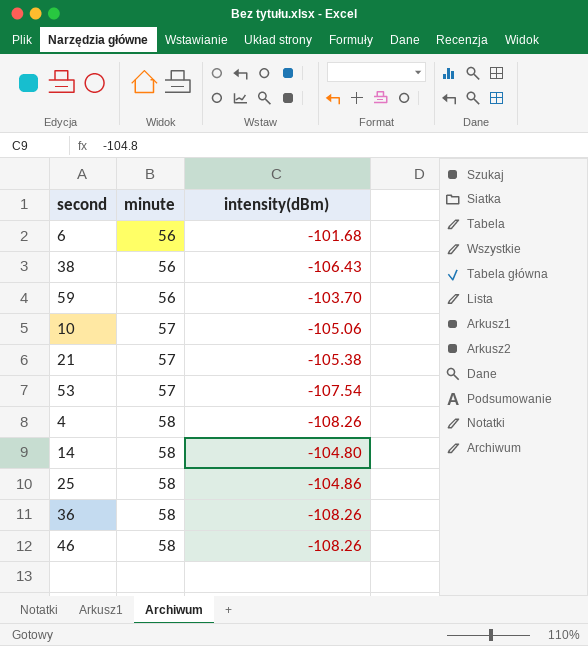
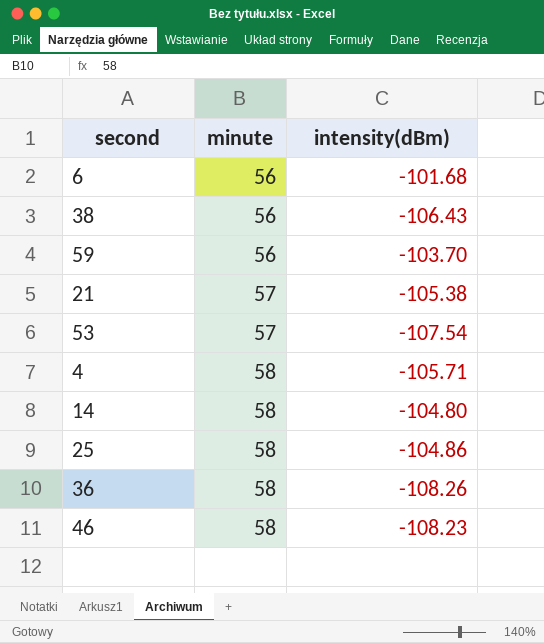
row 10: 57 | -105.06 -> none
4 | intensity(dBm): -108.26 -> -105.71
46 | intensity(dBm): -108.26 -> -108.23

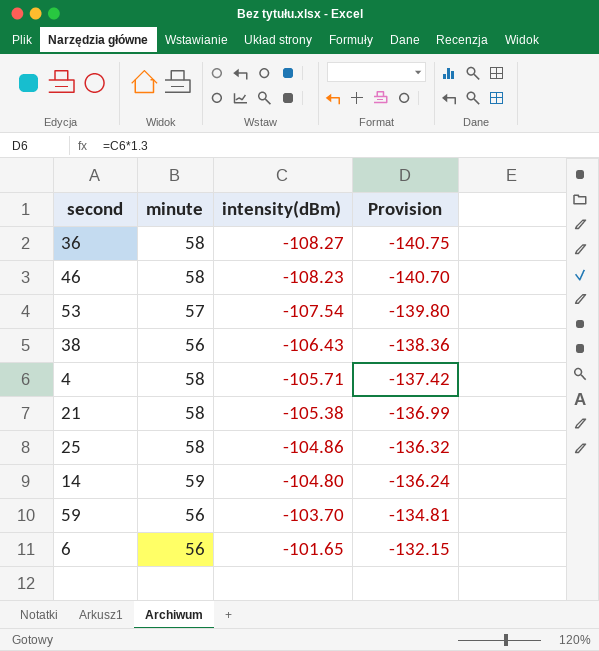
row order: minute ascending -> intensity(dBm) ascending
column Provision | formula: none -> [intensity(dBm)] * 1.3
36 | intensity(dBm): -108.26 -> -108.27
21 | minute: 57 -> 58
14 | minute: 58 -> 59
6 | intensity(dBm): -101.68 -> -101.65

